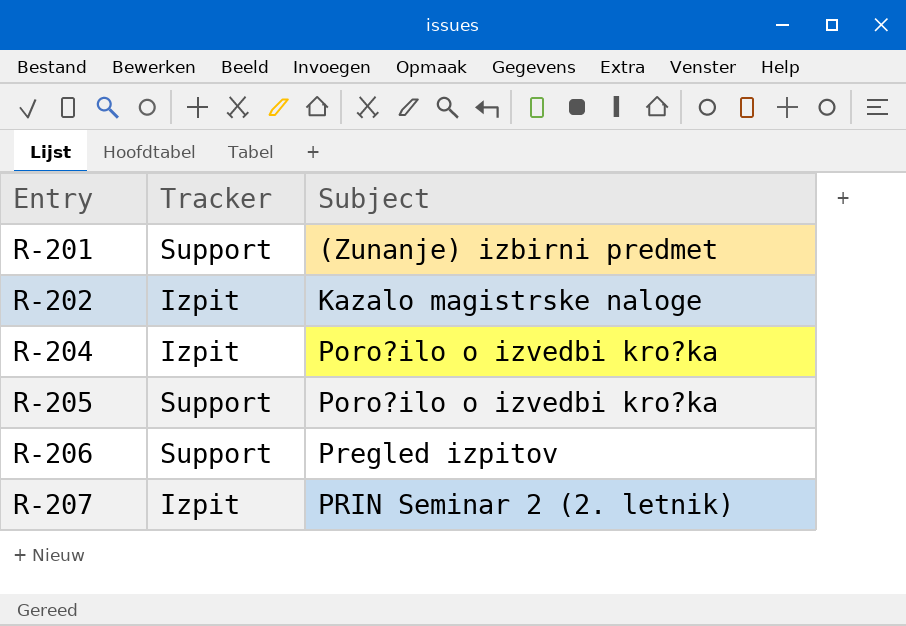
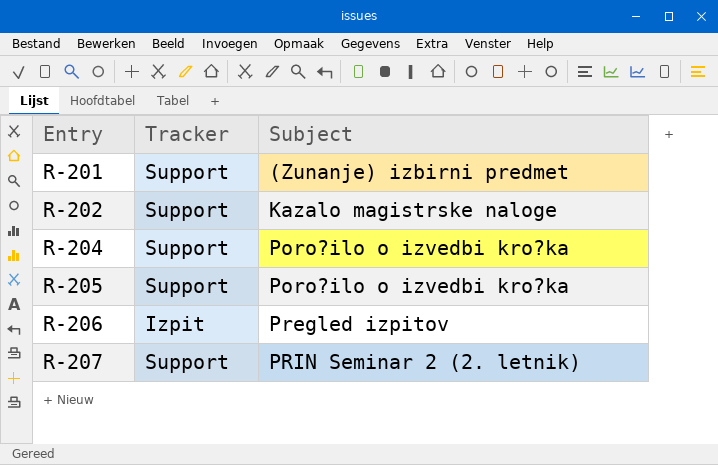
R-202 | Tracker: Izpit -> Support
R-204 | Tracker: Izpit -> Support
R-206 | Tracker: Support -> Izpit
R-207 | Tracker: Izpit -> Support

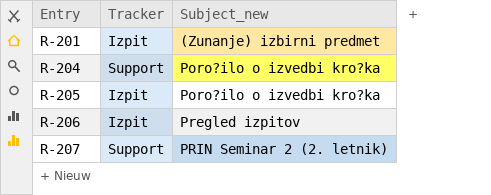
column name: Subject -> Subject_new
row R-202: Support | Kazalo magistrske naloge -> none
R-201 | Tracker: Support -> Izpit
R-205 | Tracker: Support -> Izpit

